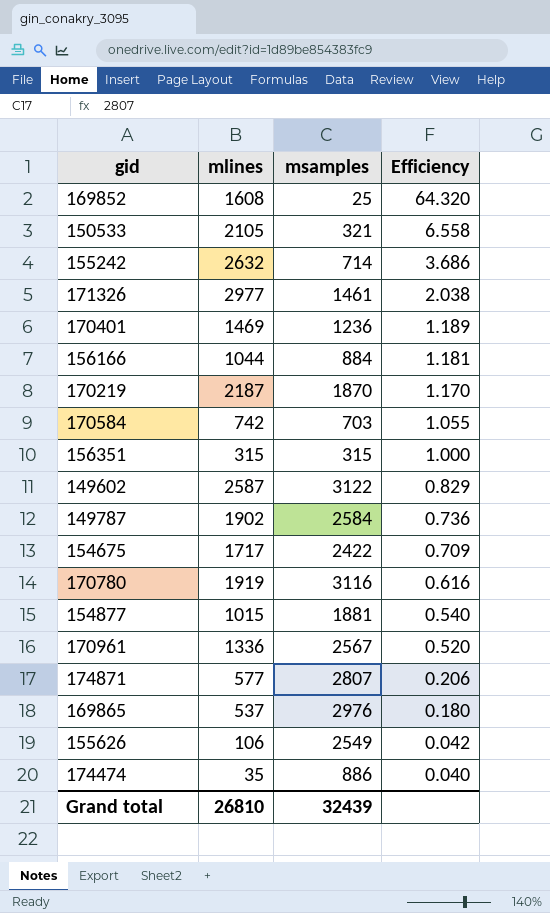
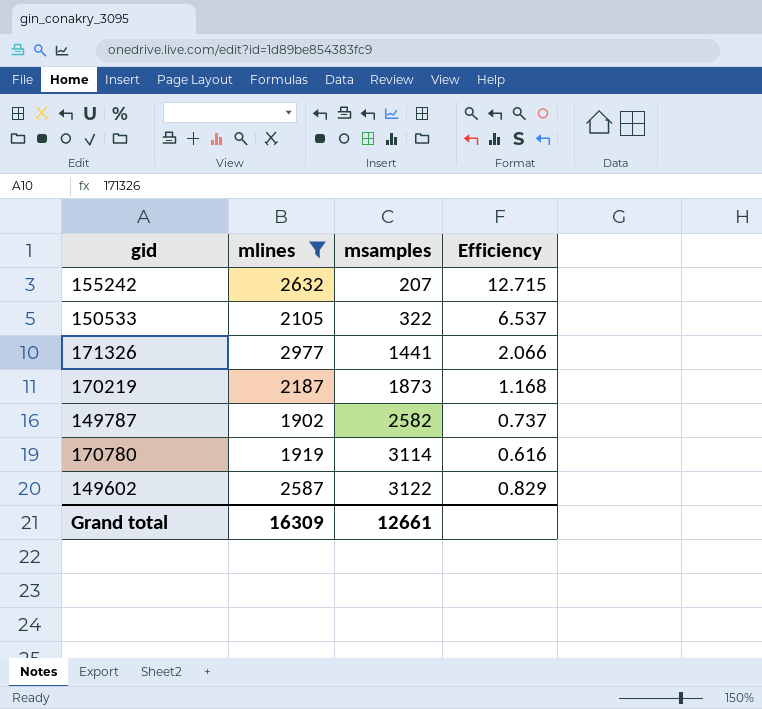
filter: none -> mlines >= 1902
row order: Efficiency descending -> msamples ascending
155242 | msamples: 714 -> 207
155242 | Efficiency: 3.686 -> 12.715
150533 | msamples: 321 -> 322
150533 | Efficiency: 6.558 -> 6.537
171326 | msamples: 1461 -> 1441
171326 | Efficiency: 2.038 -> 2.066
170219 | msamples: 1870 -> 1873
170219 | Efficiency: 1.170 -> 1.168
149787 | msamples: 2584 -> 2582
149787 | Efficiency: 0.736 -> 0.737
170780 | msamples: 3116 -> 3114
Grand total | mlines: 26810 -> 16309
Grand total | msamples: 32439 -> 12661

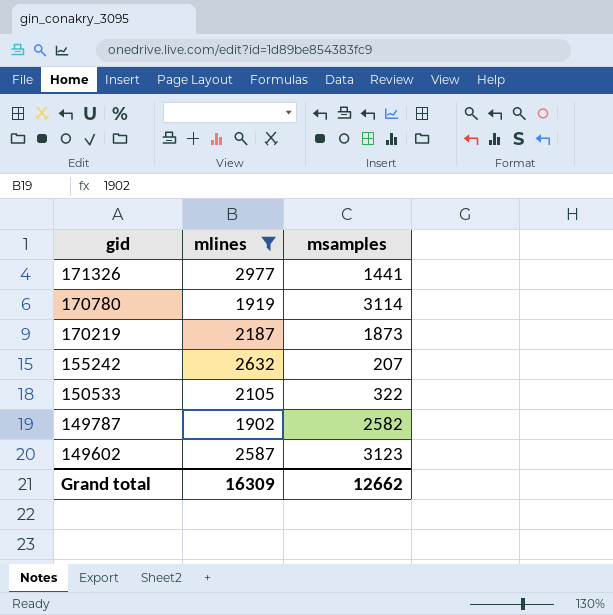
row order: msamples ascending -> gid descending
column Efficiency | formula: [mlines] / [msamples] -> none
149602 | msamples: 3122 -> 3123
Grand total | msamples: 12661 -> 12662

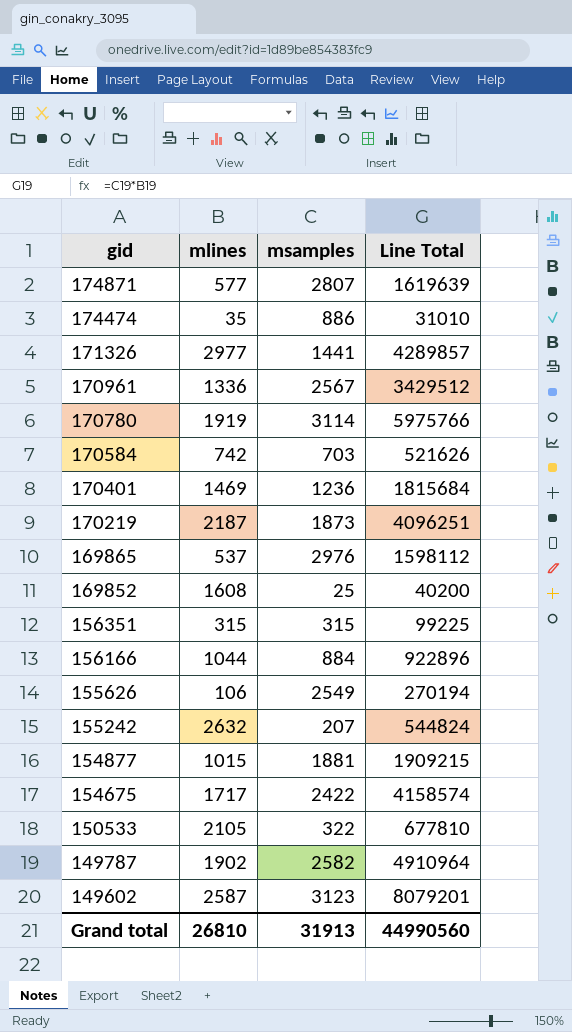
filter: mlines >= 1902 -> none
column Line Total | formula: none -> [mlines] * [msamples]
Grand total | mlines: 16309 -> 26810
Grand total | msamples: 12662 -> 31913

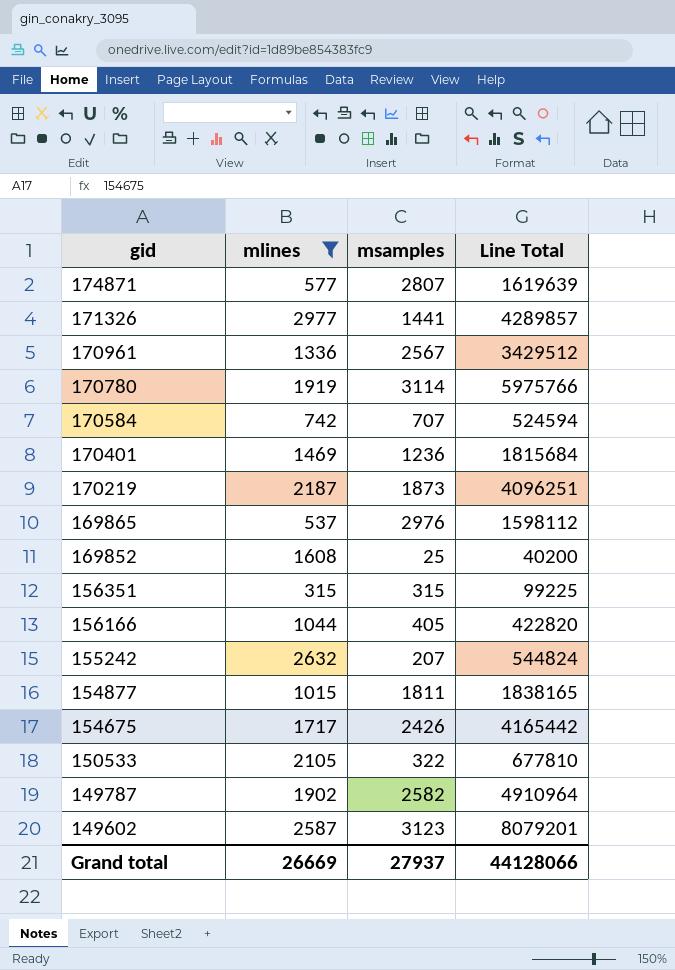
filter: none -> mlines >= 315
170584 | msamples: 703 -> 707
170584 | Line Total: 521626 -> 524594
156166 | msamples: 884 -> 405
156166 | Line Total: 922896 -> 422820
154877 | msamples: 1881 -> 1811
154877 | Line Total: 1909215 -> 1838165
154675 | msamples: 2422 -> 2426
154675 | Line Total: 4158574 -> 4165442
Grand total | mlines: 26810 -> 26669
Grand total | msamples: 31913 -> 27937
Grand total | Line Total: 44990560 -> 44128066

